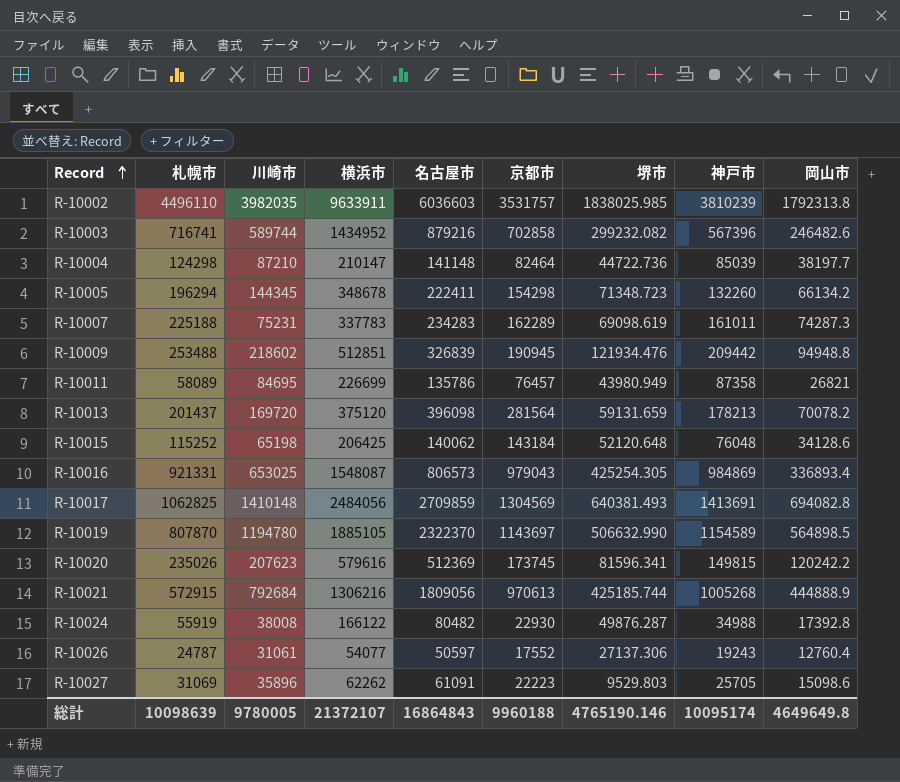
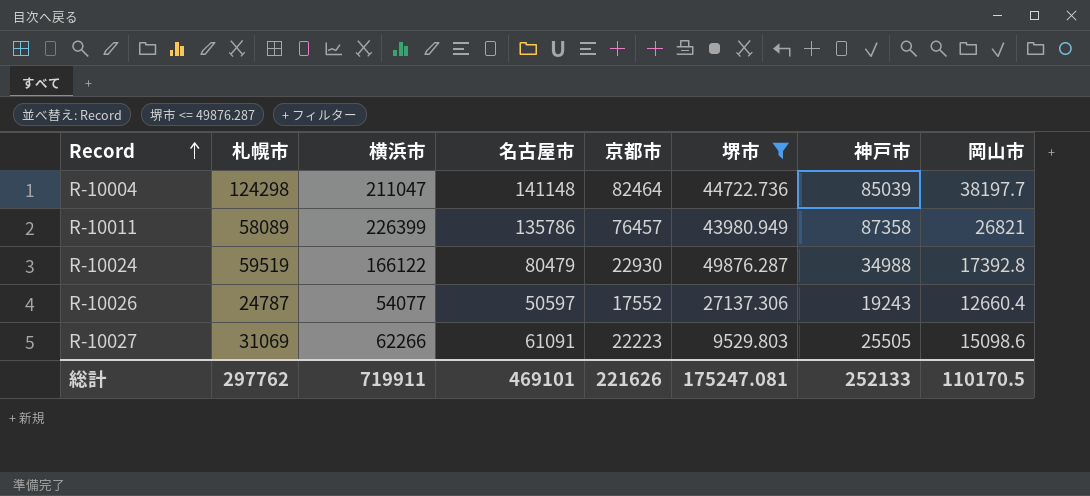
filter: none -> 堺市 <= 49876.287
column 川崎市 | position: 3 -> none
R-10004 | 横浜市: 210147 -> 211047
R-10011 | 横浜市: 226699 -> 226399
R-10024 | 札幌市: 55919 -> 59519
R-10024 | 名古屋市: 80482 -> 80479
R-10026 | 岡山市: 12760.4 -> 12660.4
R-10027 | 横浜市: 62262 -> 62266
R-10027 | 神戸市: 25705 -> 25505
総計 | 札幌市: 10098639 -> 297762
総計 | 横浜市: 21372107 -> 719911
総計 | 名古屋市: 16864843 -> 469101
総計 | 京都市: 9960188 -> 221626
総計 | 堺市: 4765190.146 -> 175247.081
総計 | 神戸市: 10095174 -> 252133
総計 | 岡山市: 4649649.8 -> 110170.5

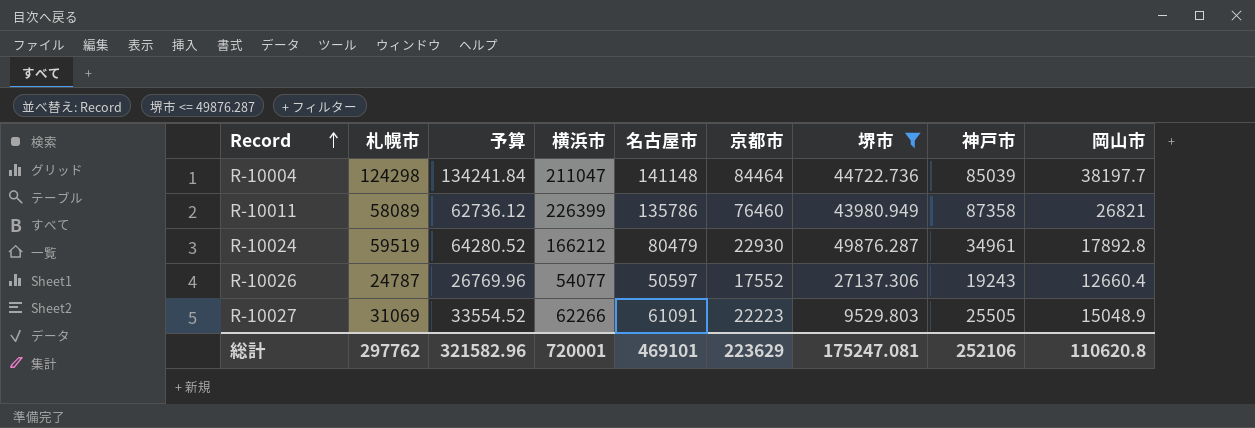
column 予算 | formula: none -> [札幌市] * 1.08
R-10004 | 京都市: 82464 -> 84464
R-10011 | 京都市: 76457 -> 76460
R-10024 | 横浜市: 166122 -> 166212
R-10024 | 神戸市: 34988 -> 34961
R-10024 | 岡山市: 17392.8 -> 17892.8
R-10027 | 岡山市: 15098.6 -> 15048.9
総計 | 横浜市: 719911 -> 720001
総計 | 京都市: 221626 -> 223629
総計 | 神戸市: 252133 -> 252106
総計 | 岡山市: 110170.5 -> 110620.8

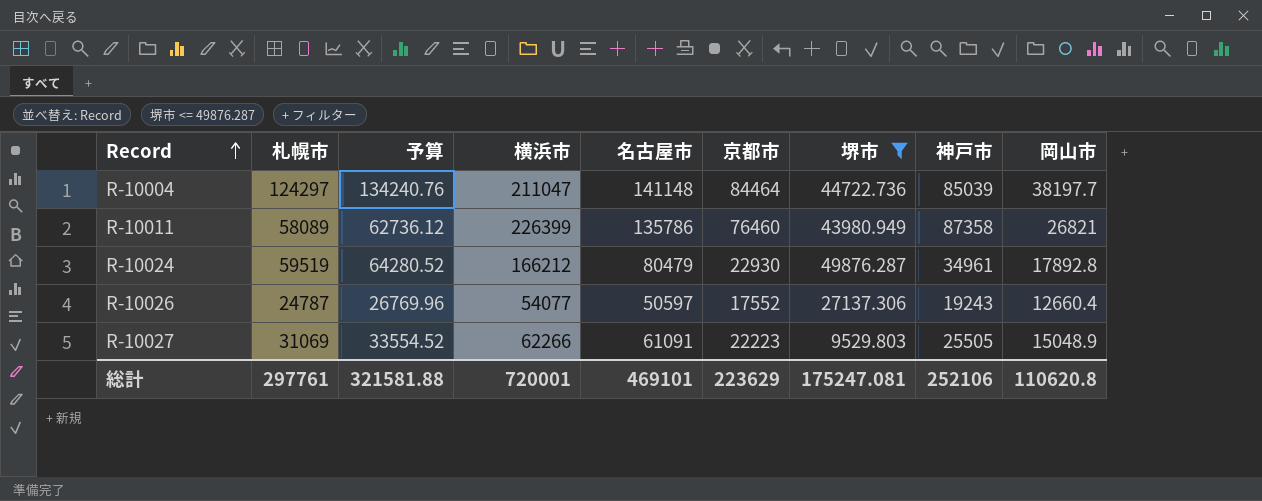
R-10004 | 札幌市: 124298 -> 124297
R-10004 | 予算: 134241.84 -> 134240.76
総計 | 札幌市: 297762 -> 297761
総計 | 予算: 321582.96 -> 321581.88

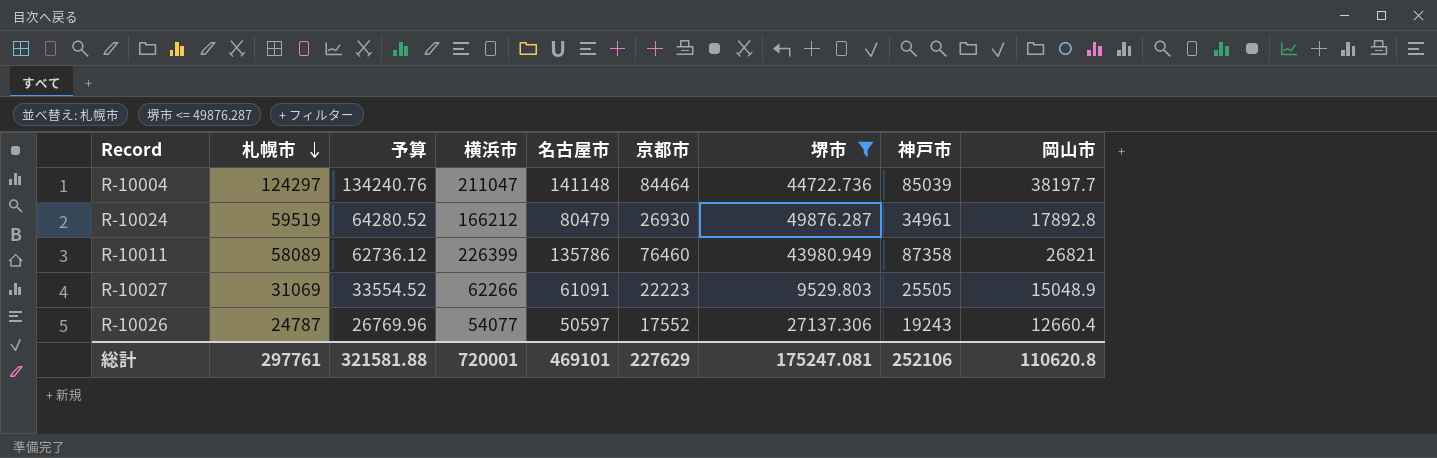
row order: Record ascending -> 札幌市 descending
R-10024 | 京都市: 22930 -> 26930
総計 | 京都市: 223629 -> 227629

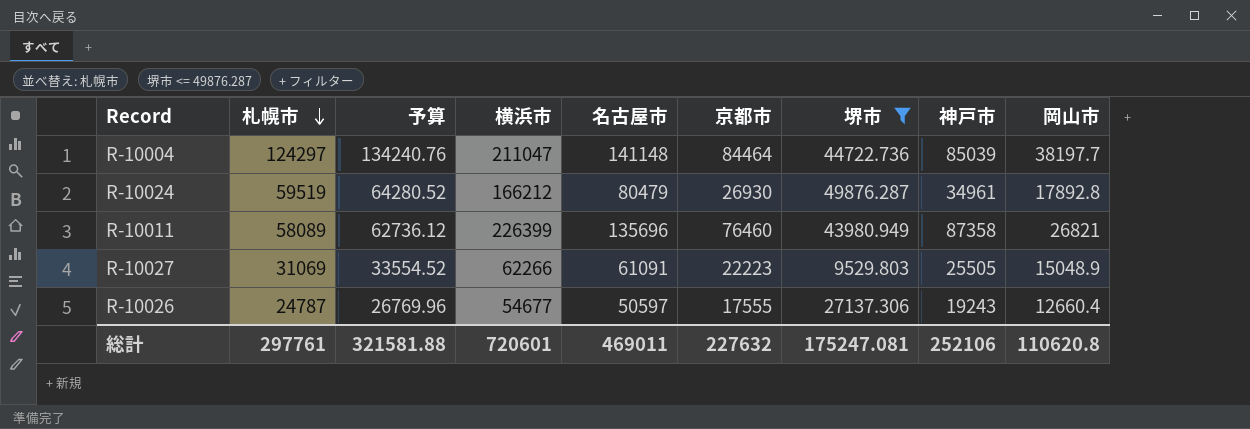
R-10011 | 名古屋市: 135786 -> 135696
R-10026 | 横浜市: 54077 -> 54677
R-10026 | 京都市: 17552 -> 17555
総計 | 横浜市: 720001 -> 720601
総計 | 名古屋市: 469101 -> 469011
総計 | 京都市: 227629 -> 227632

